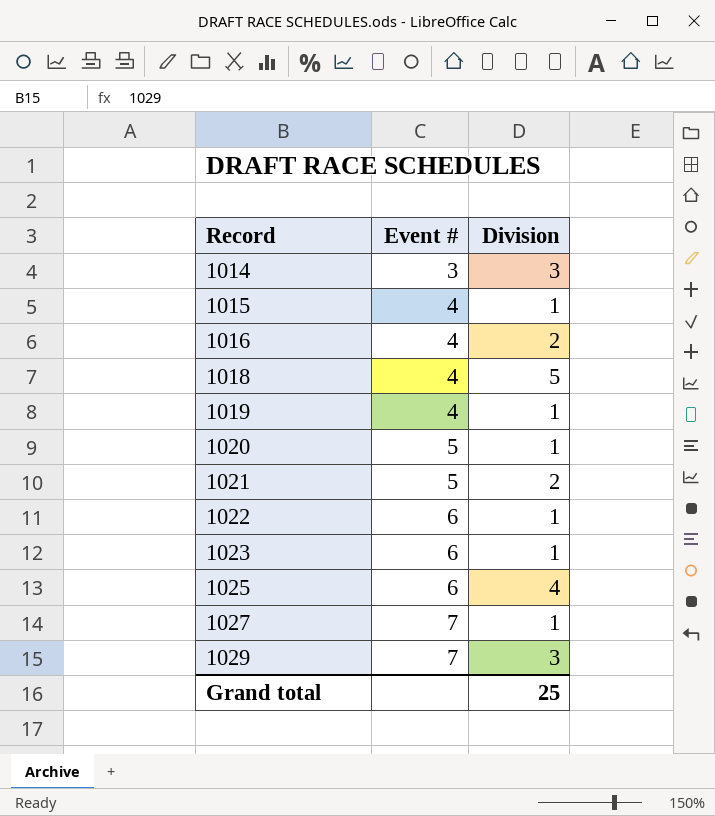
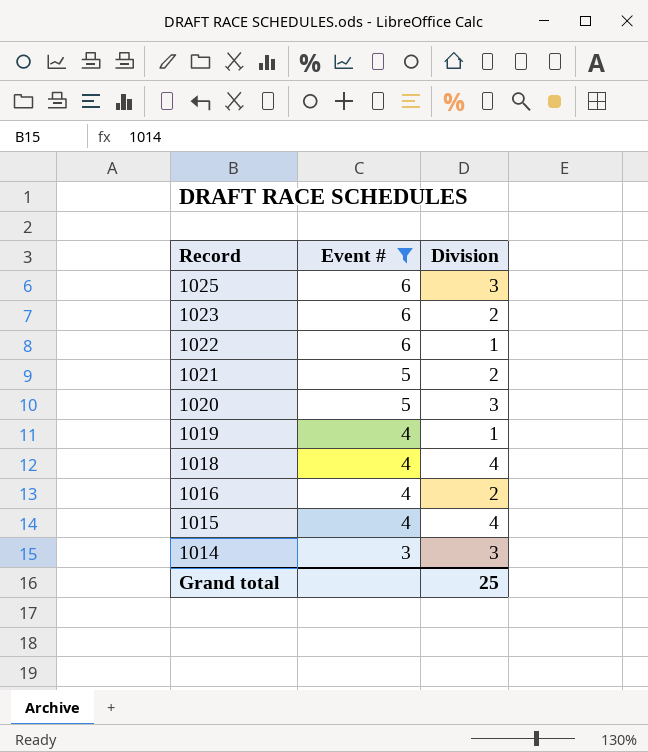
filter: none -> Event # != 7
row order: Record ascending -> Record descending
1025 | Division: 4 -> 3
1023 | Division: 1 -> 2
1020 | Division: 1 -> 3
1018 | Division: 5 -> 4
1015 | Division: 1 -> 4

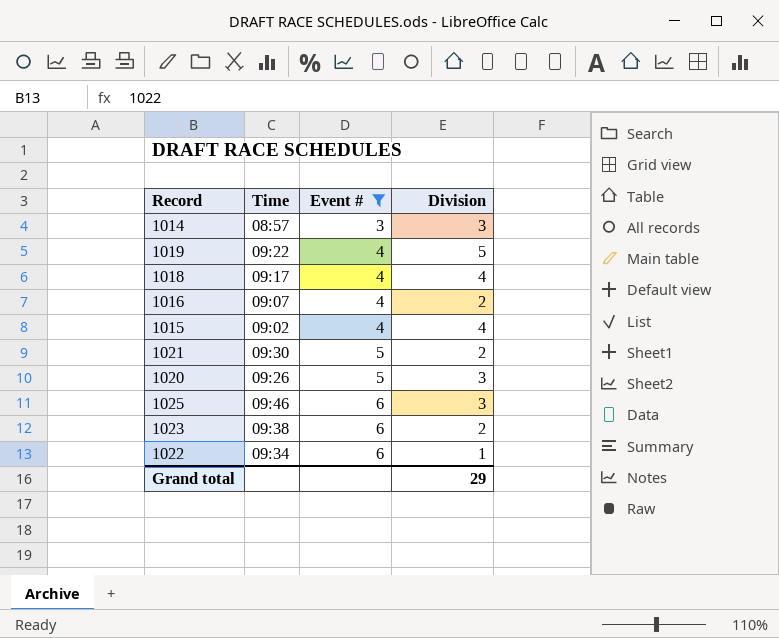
row order: Record descending -> Event # ascending
column Time | position: none -> 2
1019 | Division: 1 -> 5
Grand total | Division: 25 -> 29

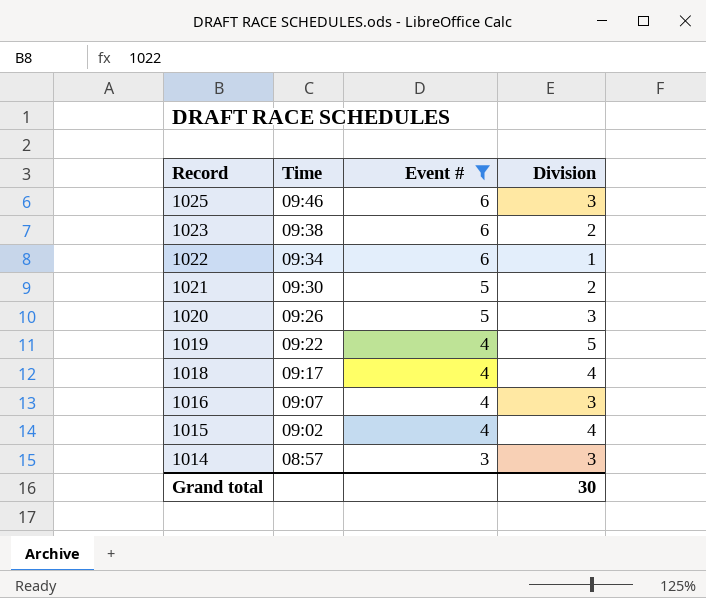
row order: Event # ascending -> Record descending
1016 | Division: 2 -> 3
Grand total | Division: 29 -> 30

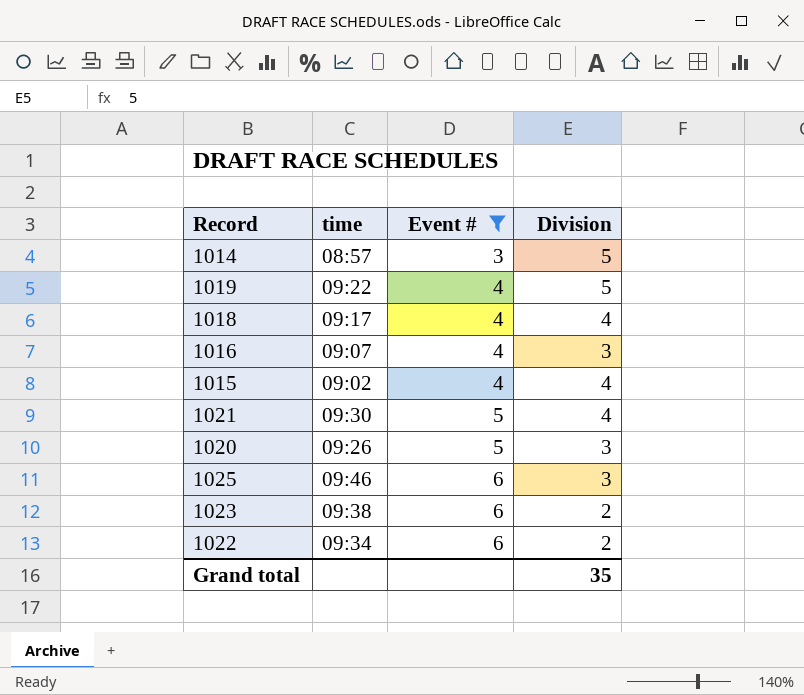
row order: Record descending -> Event # ascending
column name: Time -> time
1014 | Division: 3 -> 5
1021 | Division: 2 -> 4
1022 | Division: 1 -> 2
Grand total | Division: 30 -> 35

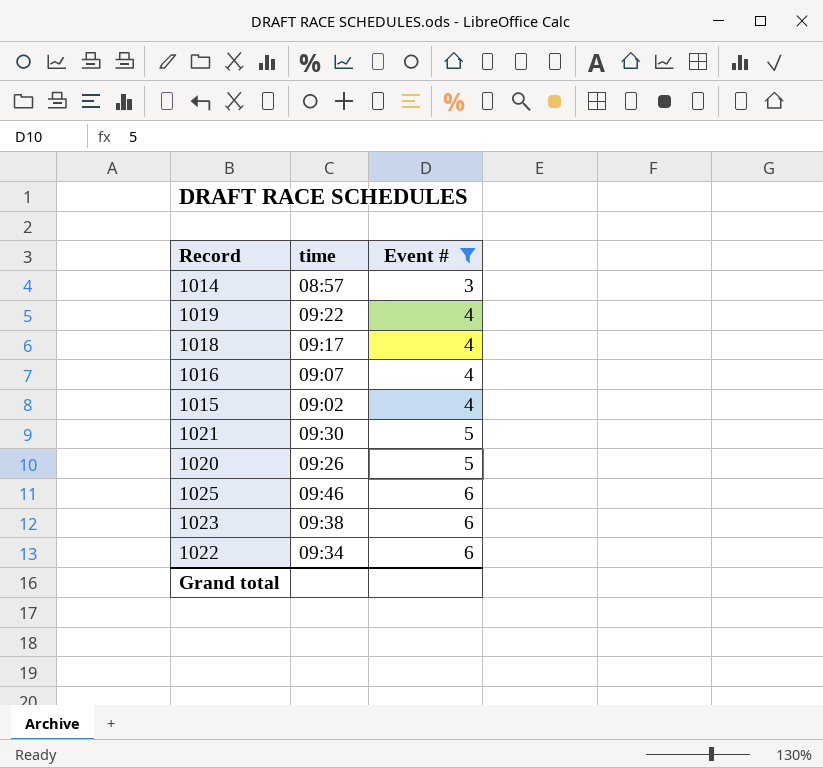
column Division | position: 4 -> none

